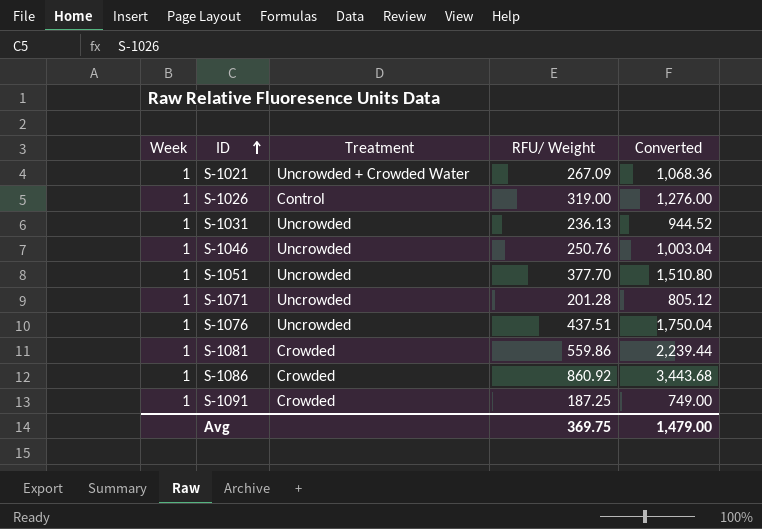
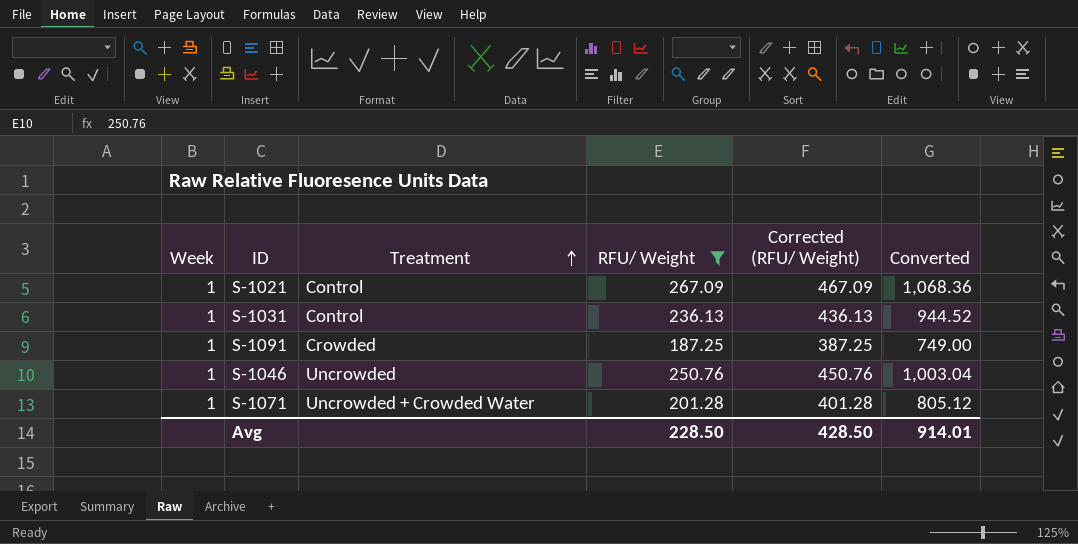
filter: none -> RFU/ Weight <= 267.09
row order: ID ascending -> Treatment ascending
column Corrected (RFU/ Weight) | formula: none -> [RFU/ Weight] + 200
S-1021 | Treatment: Uncrowded + Crowded Water -> Control
S-1031 | Treatment: Uncrowded -> Control
S-1071 | Treatment: Uncrowded -> Uncrowded + Crowded Water
Avg | RFU/ Weight: 369.75 -> 228.50
Avg | Converted: 1,479.00 -> 914.01

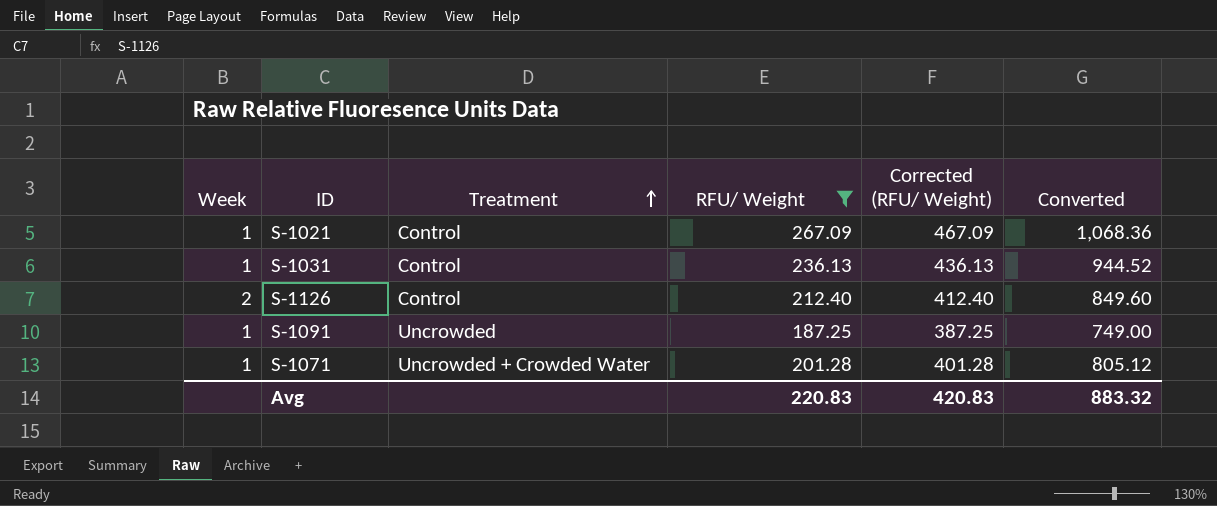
row S-1046: 1 | Uncrowded | 250.76 | 450.76 | 1,003.04 -> none
row S-1126: none -> 2 | Control | 212.40 | 412.40 | 849.60
S-1091 | Treatment: Crowded -> Uncrowded
Avg | RFU/ Weight: 228.50 -> 220.83
Avg | Corrected (RFU/ Weight): 428.50 -> 420.83
Avg | Converted: 914.01 -> 883.32

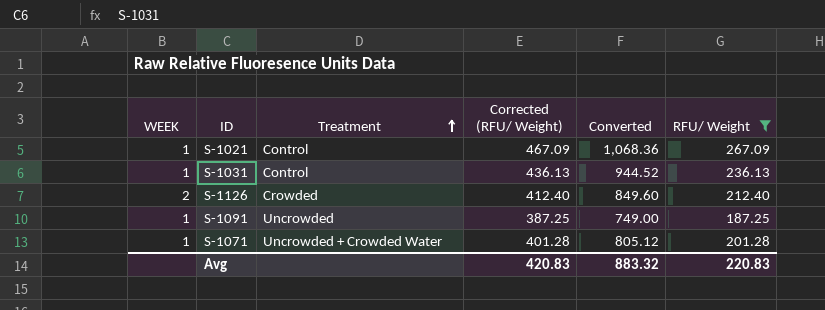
column name: Week -> WEEK
column RFU/ Weight | position: 4 -> 6
S-1126 | Treatment: Control -> Crowded

